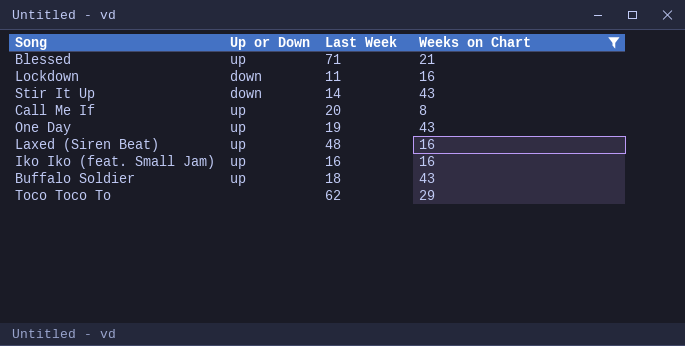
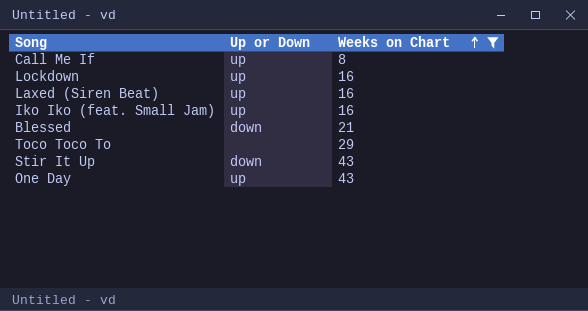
row order: none -> Weeks on Chart ascending
column Last Week | position: 3 -> none
row Buffalo Soldier: up | 18 | 43 -> none
Lockdown | Up or Down: down -> up
Blessed | Up or Down: up -> down

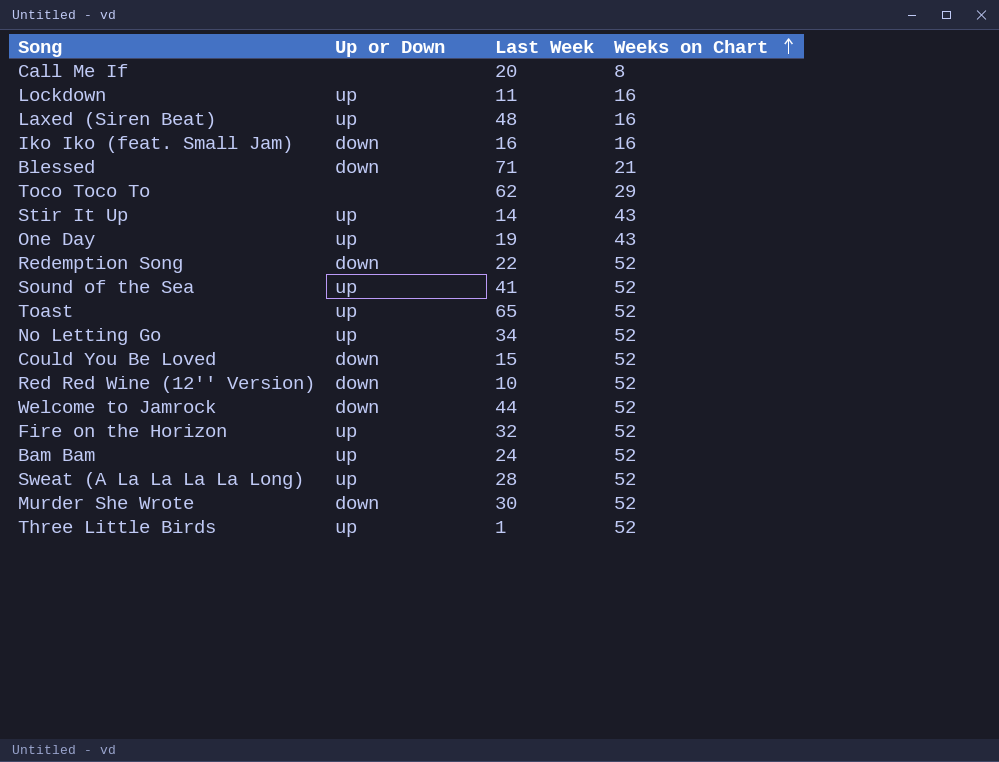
filter: Weeks on Chart != 52 -> none
column Last Week | position: none -> 3
Call Me If | Up or Down: up -> none
Iko Iko (feat. Small Jam) | Up or Down: up -> down
Stir It Up | Up or Down: down -> up

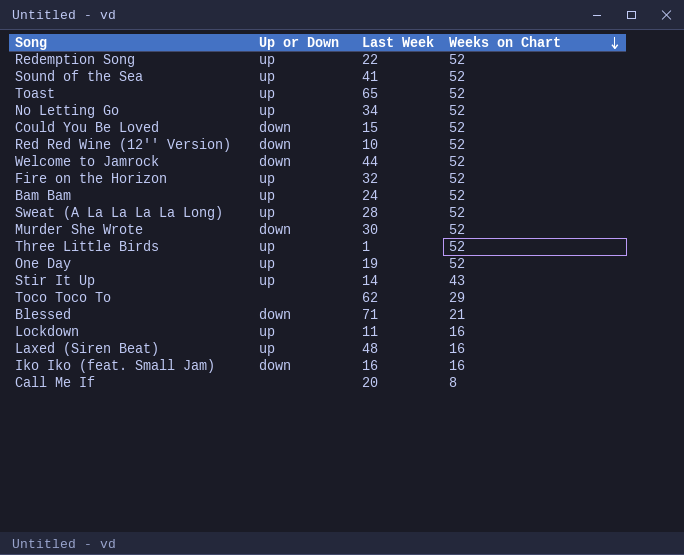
row order: Weeks on Chart ascending -> Weeks on Chart descending
Redemption Song | Up or Down: down -> up
One Day | Weeks on Chart: 43 -> 52

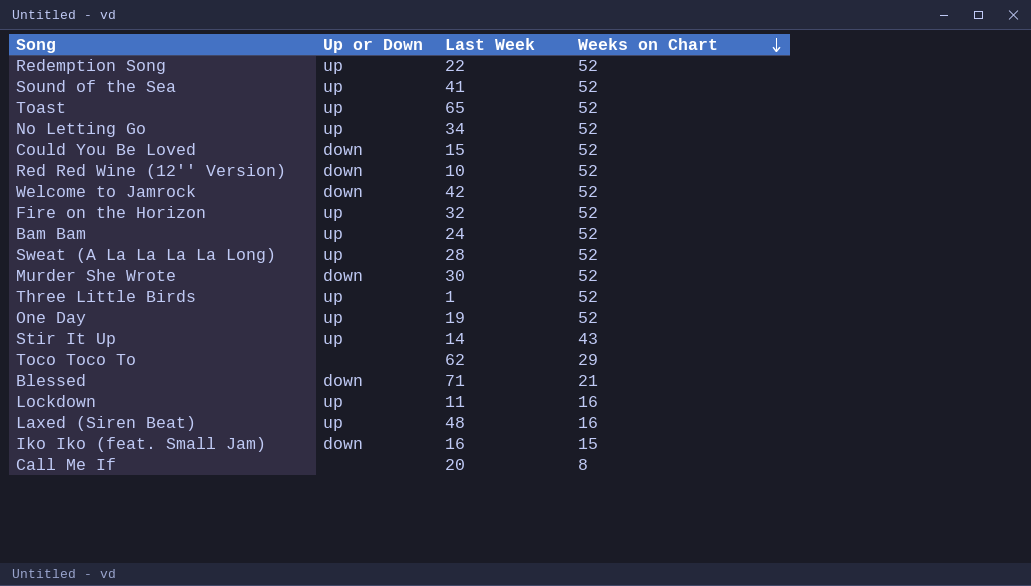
Welcome to Jamrock | Last Week: 44 -> 42
Iko Iko (feat. Small Jam) | Weeks on Chart: 16 -> 15

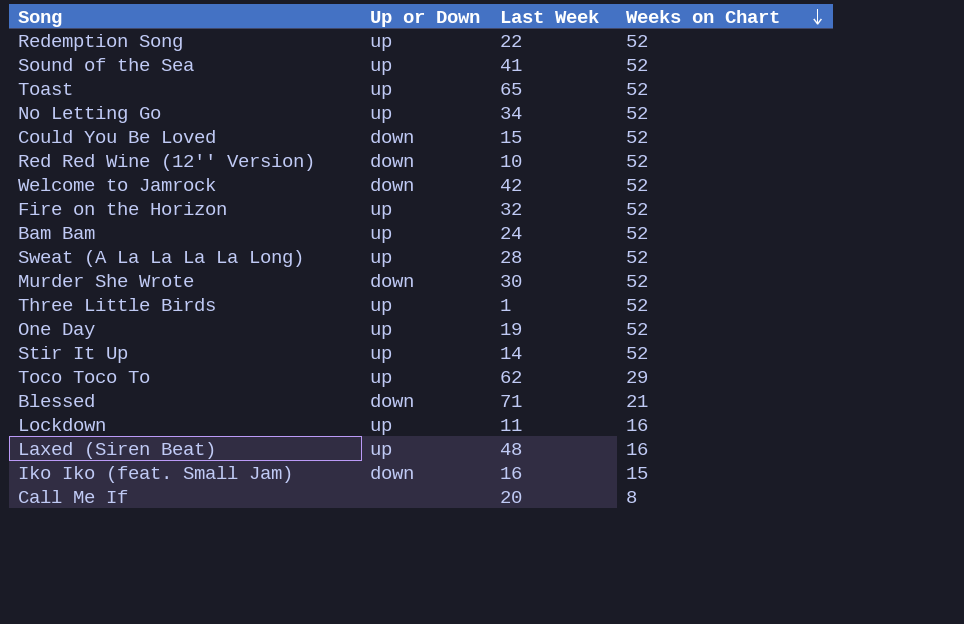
Stir It Up | Weeks on Chart: 43 -> 52
Toco Toco To | Up or Down: none -> up

